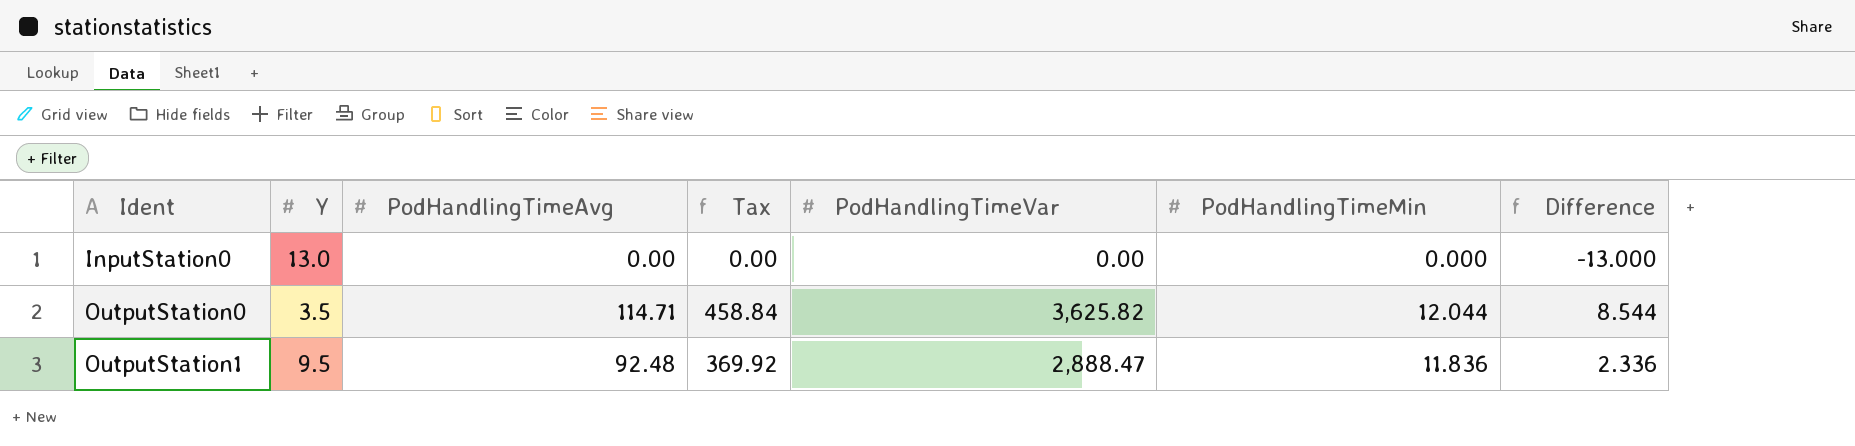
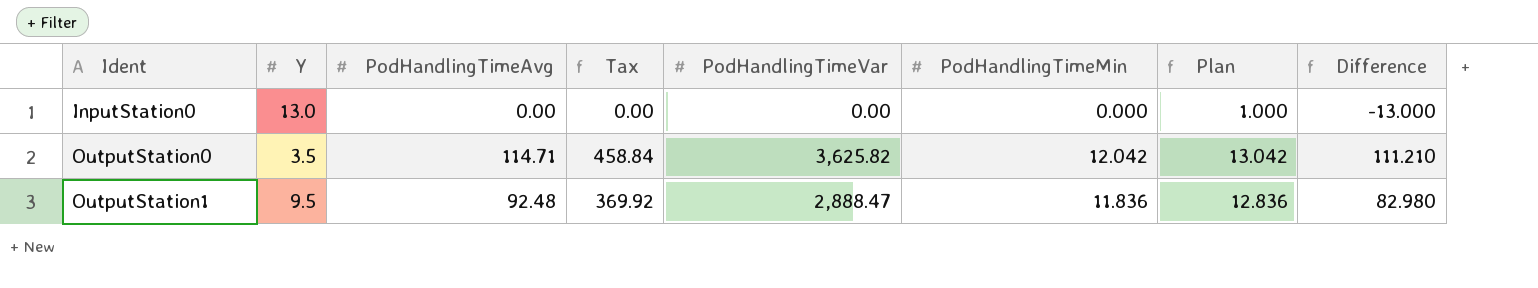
column Plan | formula: none -> [PodHandlingTimeMin] + 1
column Difference | formula: [PodHandlingTimeMin] - [Y] -> [PodHandlingTimeAvg] - [Y]
OutputStation0 | PodHandlingTimeMin: 12.044 -> 12.042

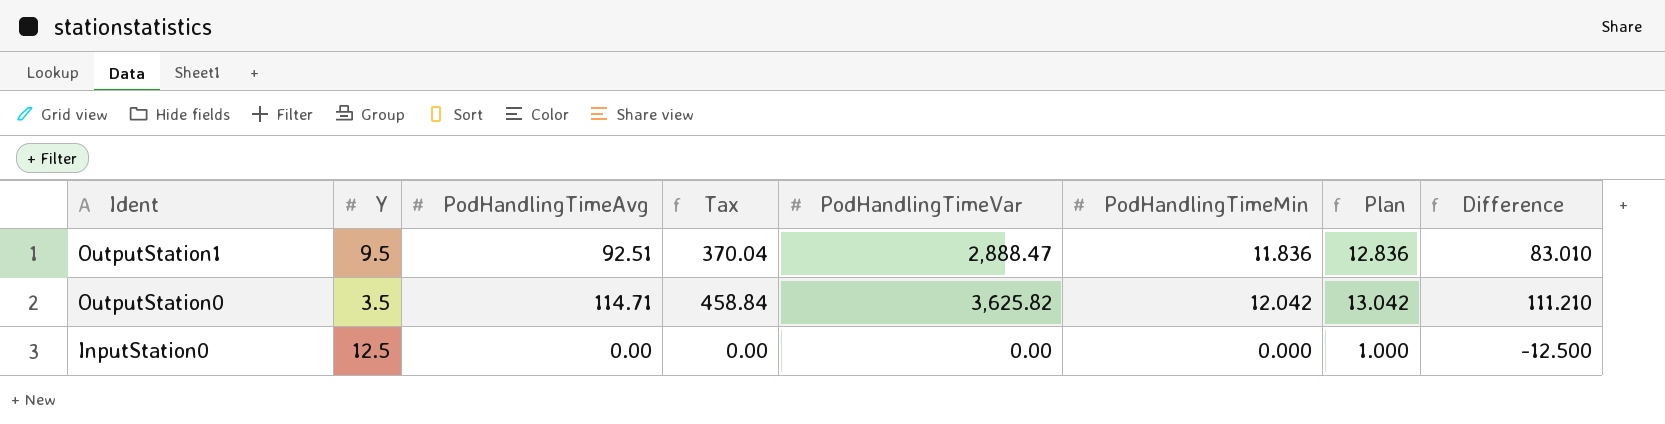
row order: Ident ascending -> Ident descending
OutputStation1 | PodHandlingTimeAvg: 92.48 -> 92.51
OutputStation1 | Tax: 369.92 -> 370.04
OutputStation1 | Difference: 82.980 -> 83.010
InputStation0 | Y: 13.0 -> 12.5
InputStation0 | Difference: -13.000 -> -12.500

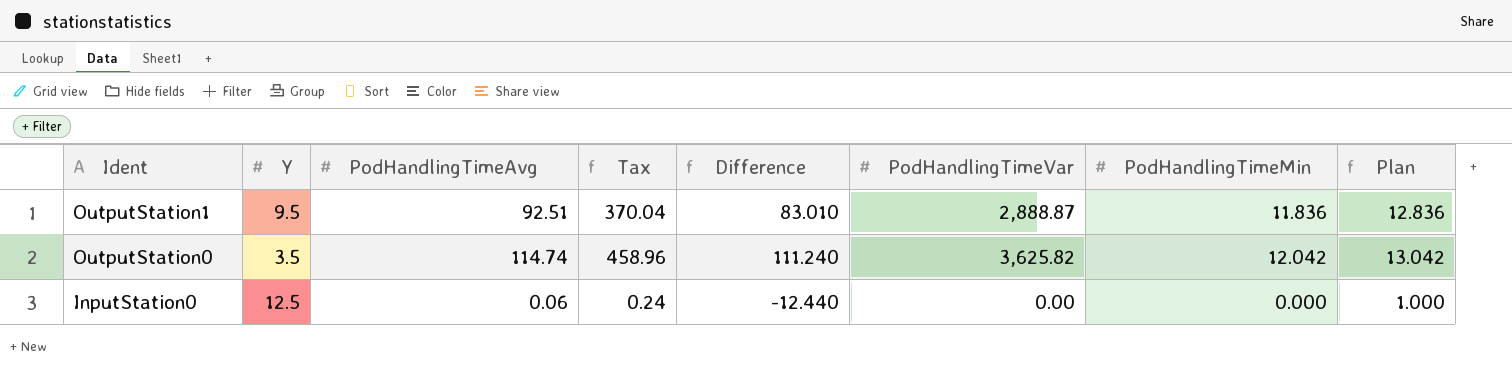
column Difference | position: 8 -> 5
OutputStation1 | PodHandlingTimeVar: 2,888.47 -> 2,888.87
OutputStation0 | PodHandlingTimeAvg: 114.71 -> 114.74
OutputStation0 | Tax: 458.84 -> 458.96
OutputStation0 | Difference: 111.210 -> 111.240
InputStation0 | PodHandlingTimeAvg: 0.00 -> 0.06
InputStation0 | Tax: 0.00 -> 0.24
InputStation0 | Difference: -12.500 -> -12.440

